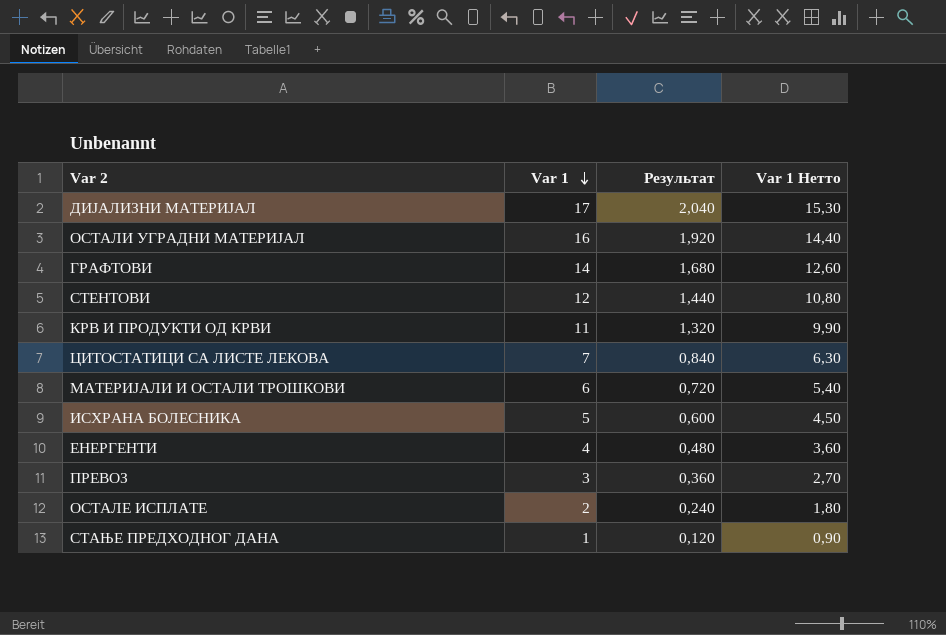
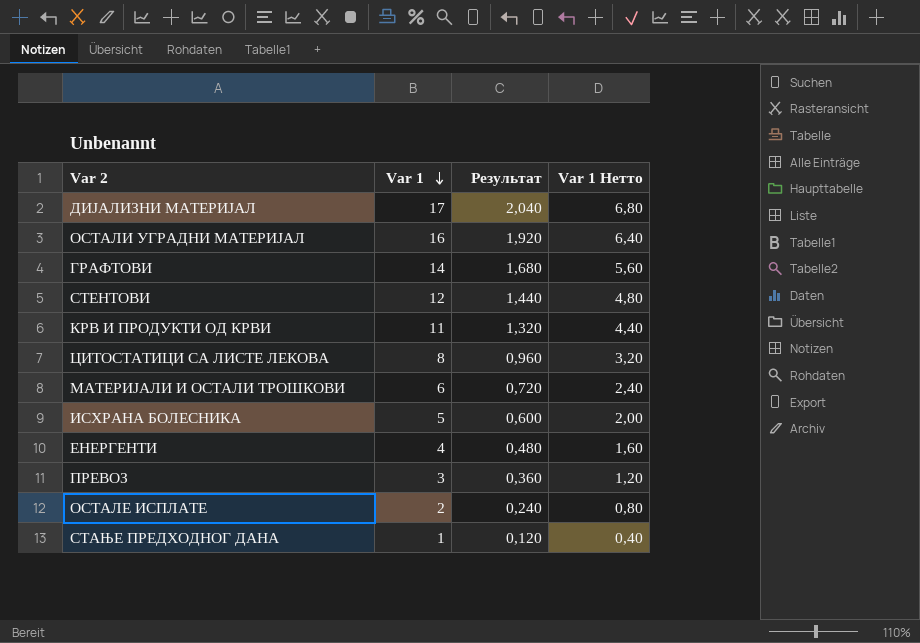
column Var 1 Нетто | formula: [Var 1] * 0,9 -> [Var 1] * 0,4
ЦИТОСТАТИЦИ СА ЛИСТЕ ЛЕКОВА | Var 1: 7 -> 8
ЦИТОСТАТИЦИ СА ЛИСТЕ ЛЕКОВА | Результат: 0,840 -> 0,960

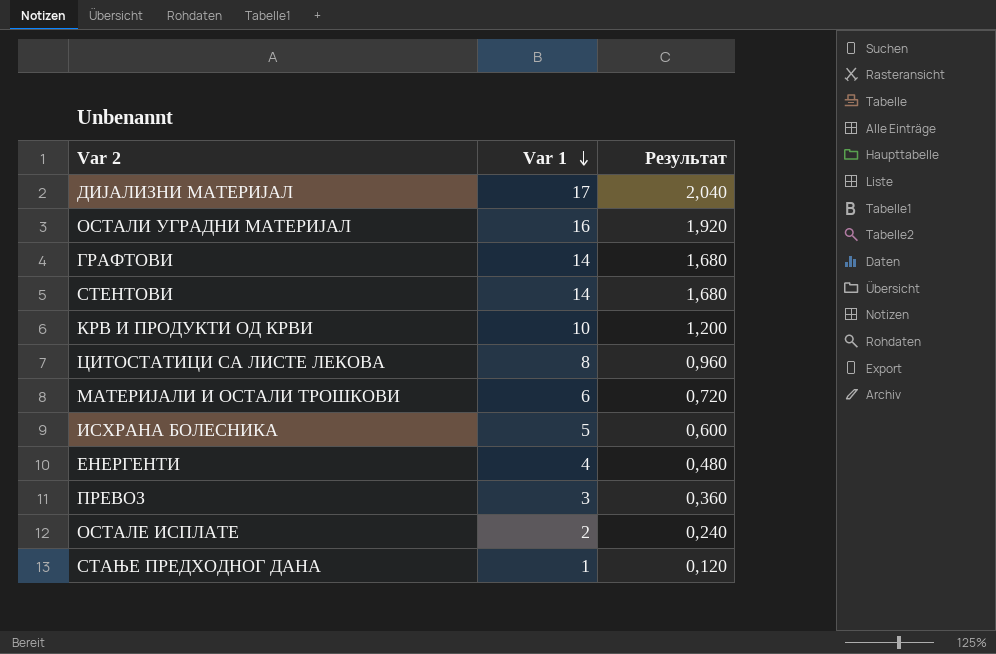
column Var 1 Нетто | formula: [Var 1] * 0,4 -> none
СТЕНТОВИ | Var 1: 12 -> 14
СТЕНТОВИ | Результат: 1,440 -> 1,680
КРВ И ПРОДУКТИ ОД КРВИ | Var 1: 11 -> 10
КРВ И ПРОДУКТИ ОД КРВИ | Результат: 1,320 -> 1,200

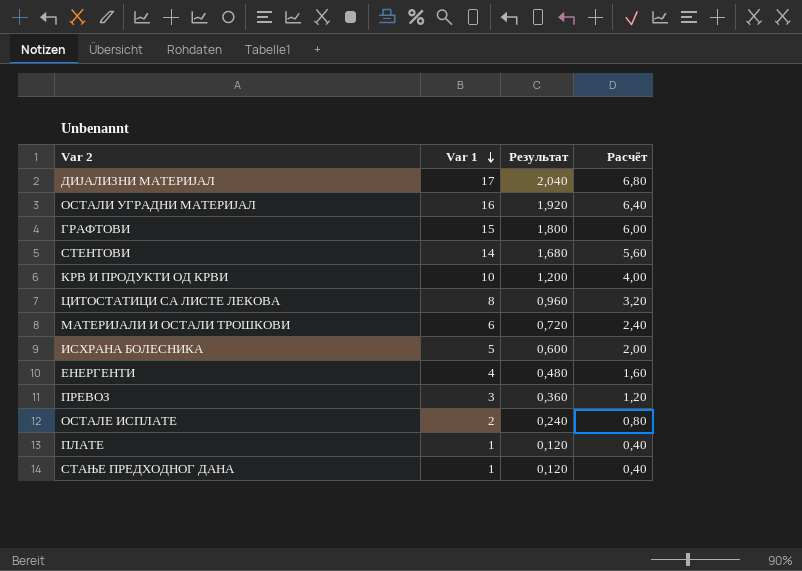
column Расчёт | formula: none -> [Var 1] * 0,4
ГРАФТОВИ | Var 1: 14 -> 15
ГРАФТОВИ | Результат: 1,680 -> 1,800
row ПЛАТЕ: none -> 1 | 0,120 | 0,40

